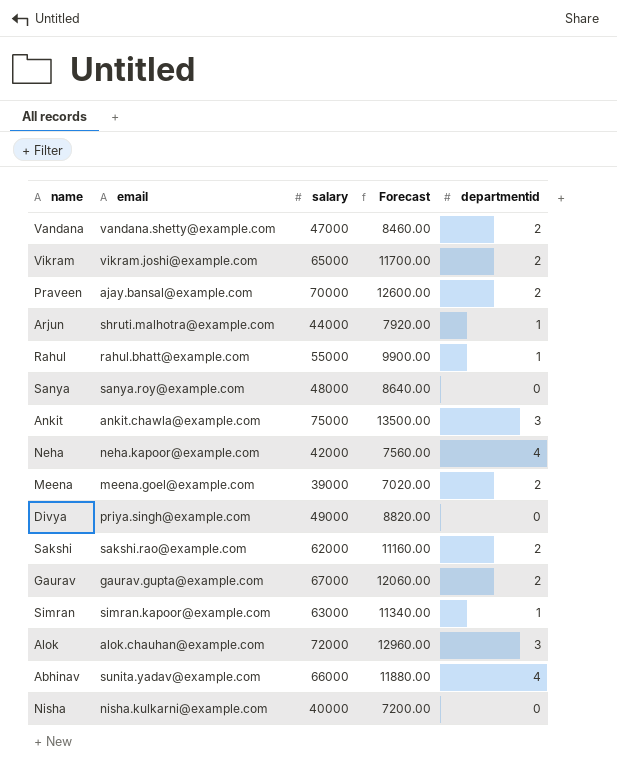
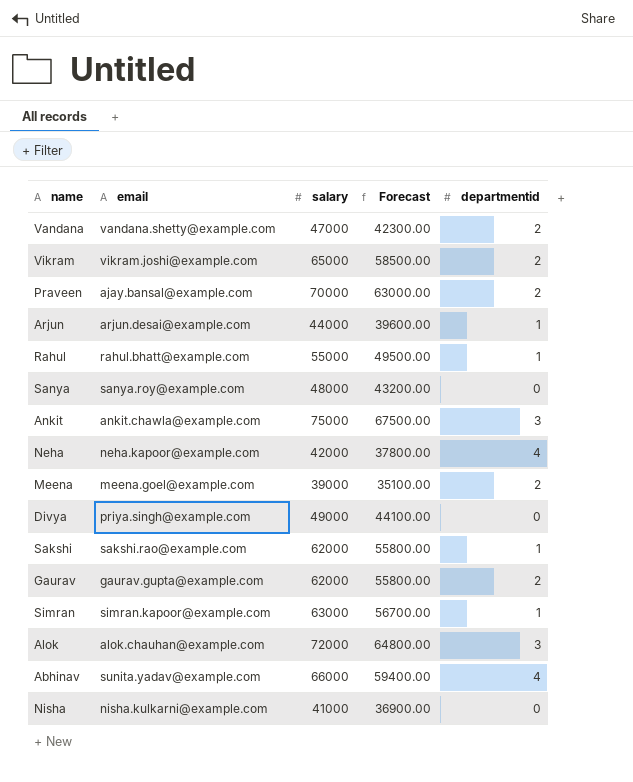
column Forecast | formula: [salary] * 0.18 -> [salary] * 0.9
Arjun | email: shruti.malhotra@example.com -> arjun.desai@example.com
Sakshi | departmentid: 2 -> 1
Gaurav | salary: 67000 -> 62000
Nisha | salary: 40000 -> 41000

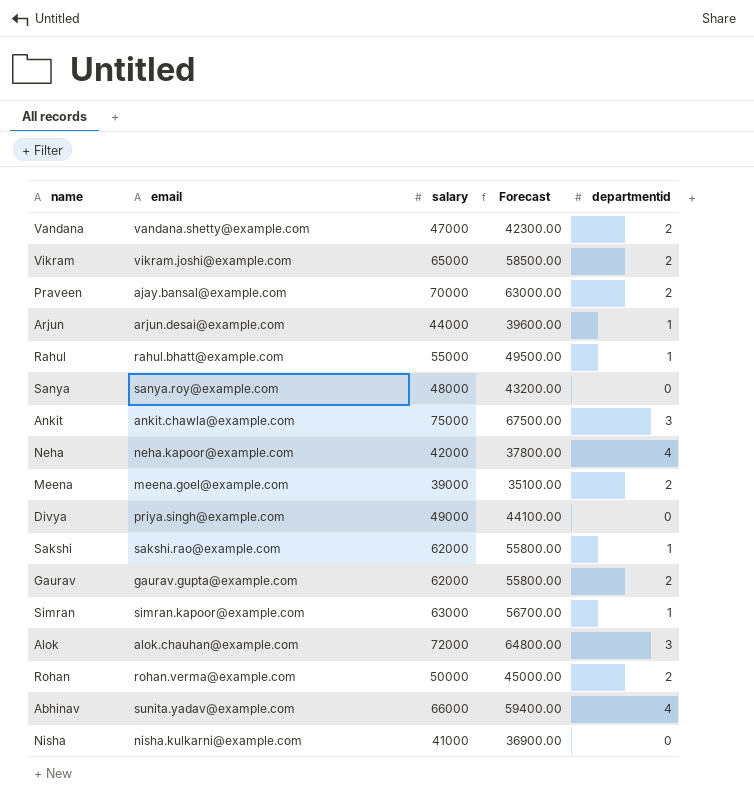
row Rohan: none -> rohan.verma@example.com | 50000 | 45000.00 | 2

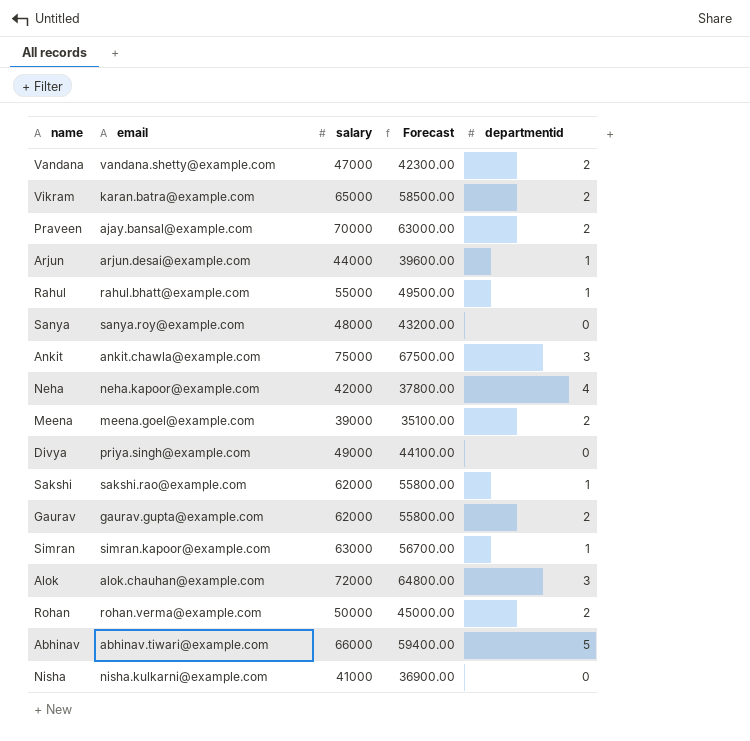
Vikram | email: vikram.joshi@example.com -> karan.batra@example.com
Abhinav | email: sunita.yadav@example.com -> abhinav.tiwari@example.com
Abhinav | departmentid: 4 -> 5

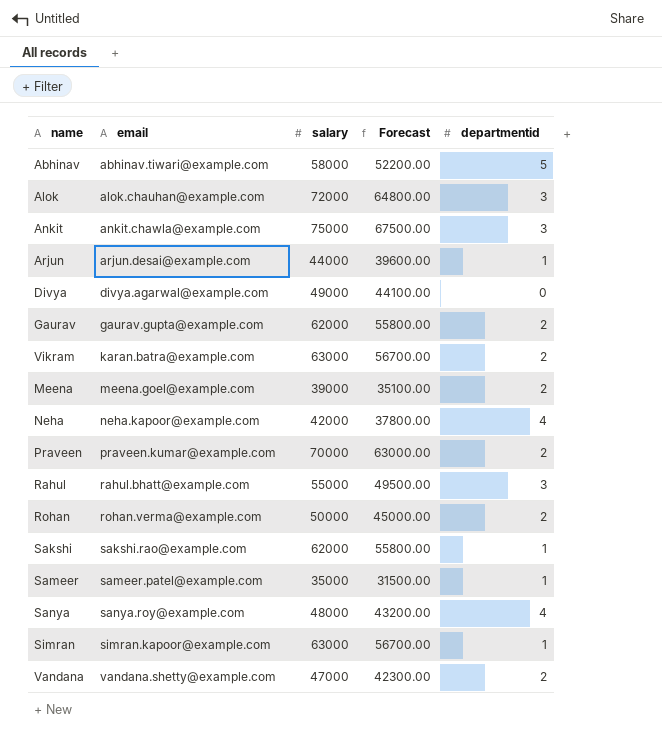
row order: none -> email ascending
row Nisha: nisha.kulkarni@example.com | 41000 | 36900.00 | 0 -> none
Abhinav | salary: 66000 -> 58000
Abhinav | Forecast: 59400.00 -> 52200.00
Divya | email: priya.singh@example.com -> divya.agarwal@example.com
Vikram | salary: 65000 -> 63000
Vikram | Forecast: 58500.00 -> 56700.00
Praveen | email: ajay.bansal@example.com -> praveen.kumar@example.com
Rahul | departmentid: 1 -> 3
row Sameer: none -> sameer.patel@example.com | 35000 | 31500.00 | 1
Sanya | departmentid: 0 -> 4

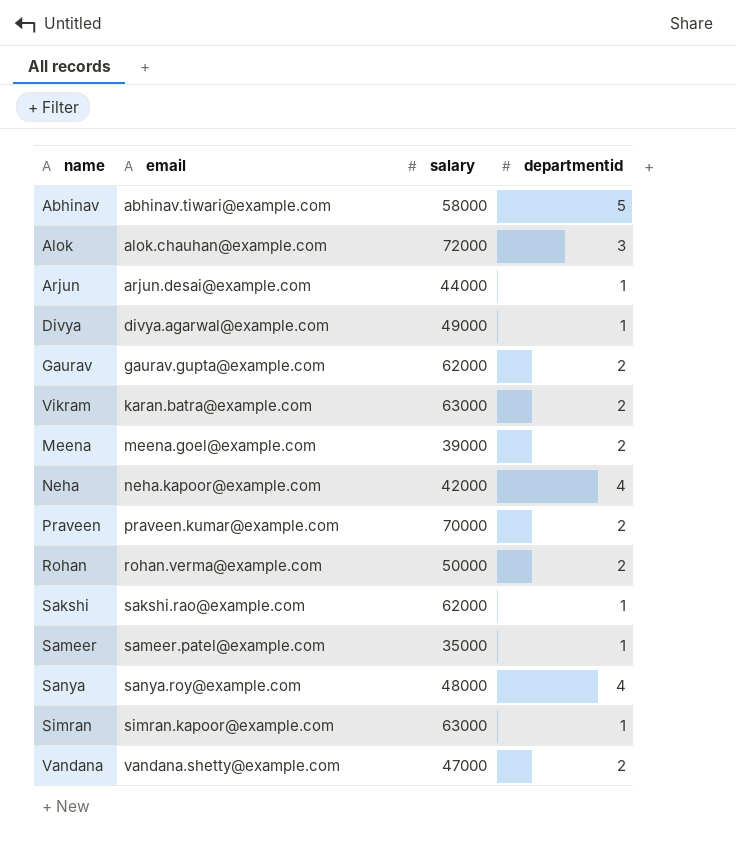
column Forecast | formula: [salary] * 0.9 -> none
row Ankit: ankit.chawla@example.com | 75000 | 67500.00 | 3 -> none
row Rahul: rahul.bhatt@example.com | 55000 | 49500.00 | 3 -> none
Divya | departmentid: 0 -> 1

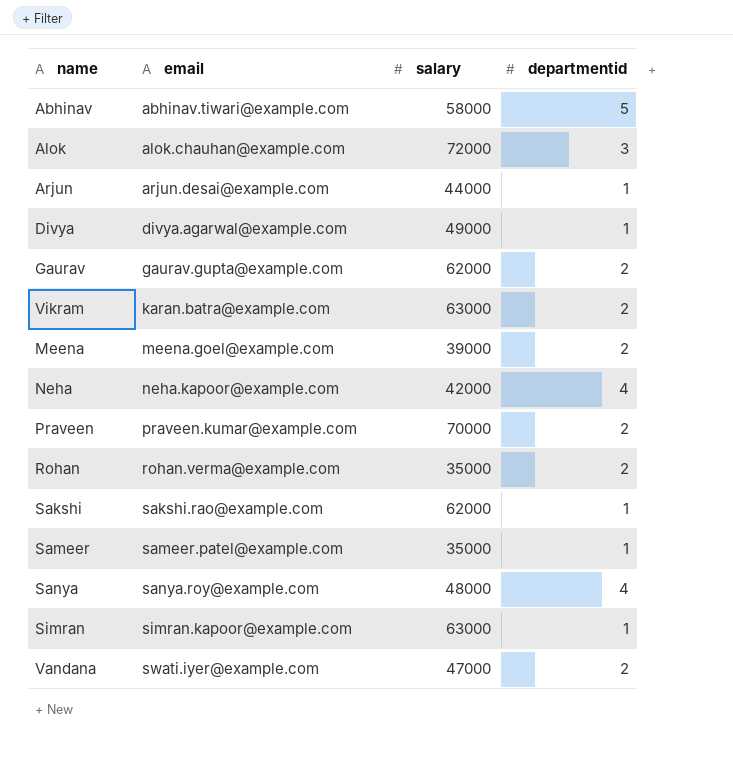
Rohan | salary: 50000 -> 35000
Vandana | email: vandana.shetty@example.com -> swati.iyer@example.com

